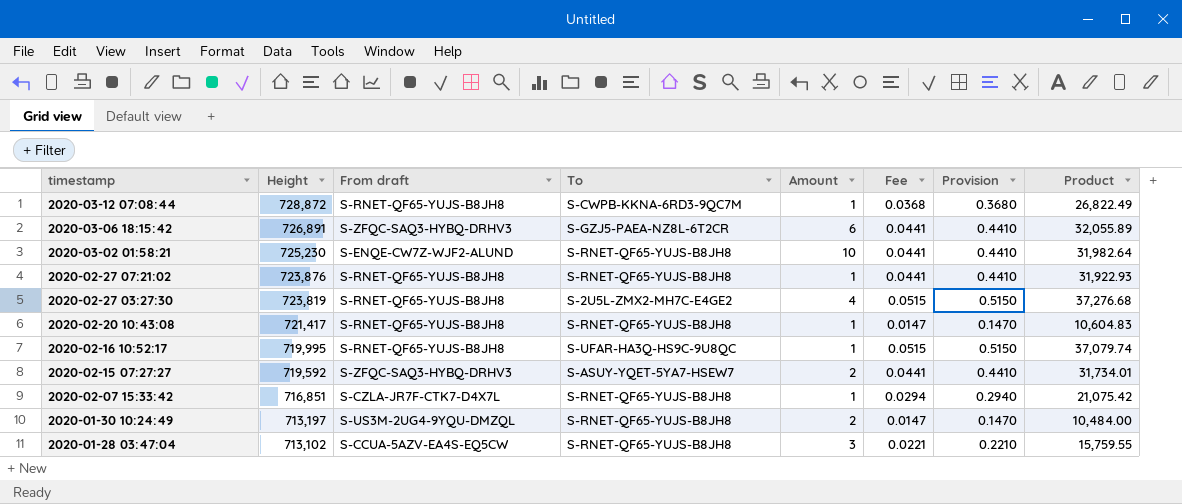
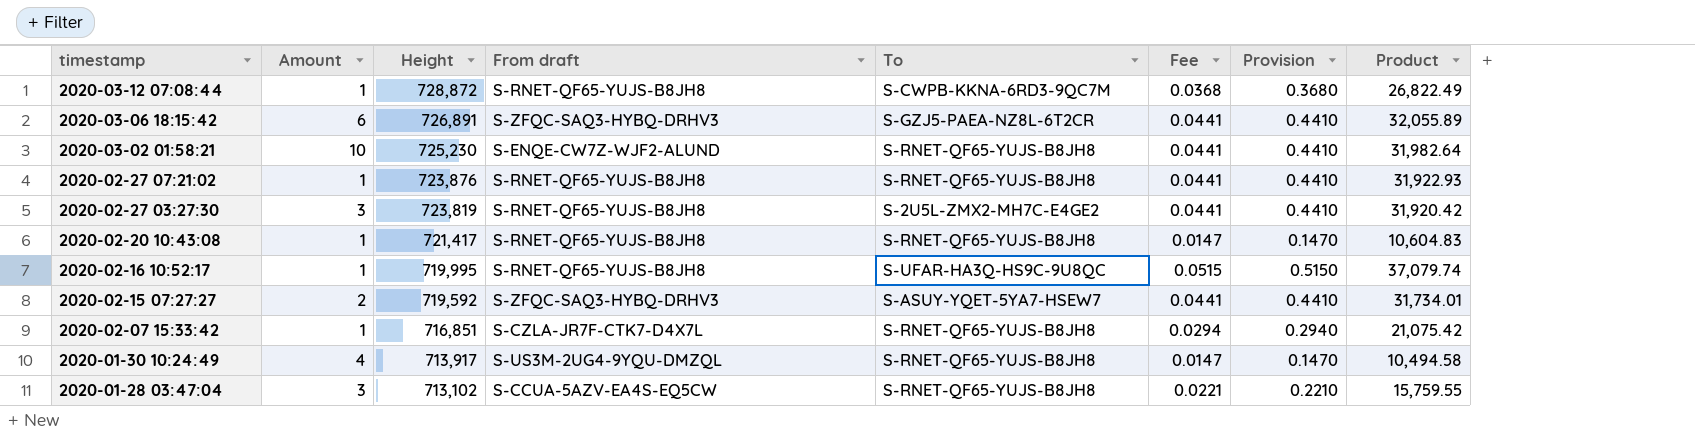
column Amount | position: 5 -> 2
2020-02-27 03:27:30 | Amount: 4 -> 3
2020-02-27 03:27:30 | Fee: 0.0515 -> 0.0441
2020-02-27 03:27:30 | Provision: 0.5150 -> 0.4410
2020-02-27 03:27:30 | Product: 37,276.68 -> 31,920.42
2020-01-30 10:24:49 | Amount: 2 -> 4
2020-01-30 10:24:49 | Height: 713,197 -> 713,917
2020-01-30 10:24:49 | Product: 10,484.00 -> 10,494.58

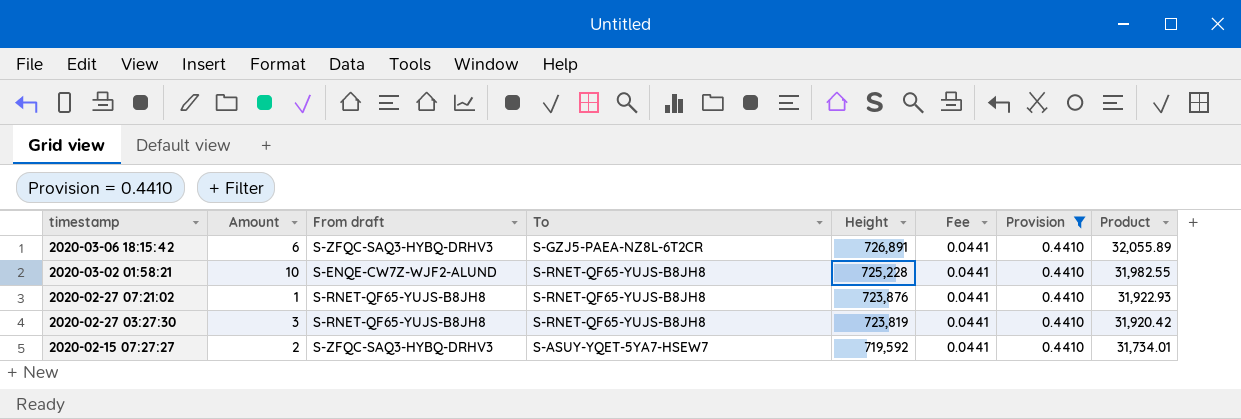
filter: none -> Provision = 0.4410
column Height | position: 3 -> 5
2020-03-02 01:58:21 | Height: 725,230 -> 725,228
2020-03-02 01:58:21 | Product: 31,982.64 -> 31,982.55
2020-02-27 03:27:30 | To: S-2U5L-ZMX2-MH7C-E4GE2 -> S-RNET-QF65-YUJS-B8JH8

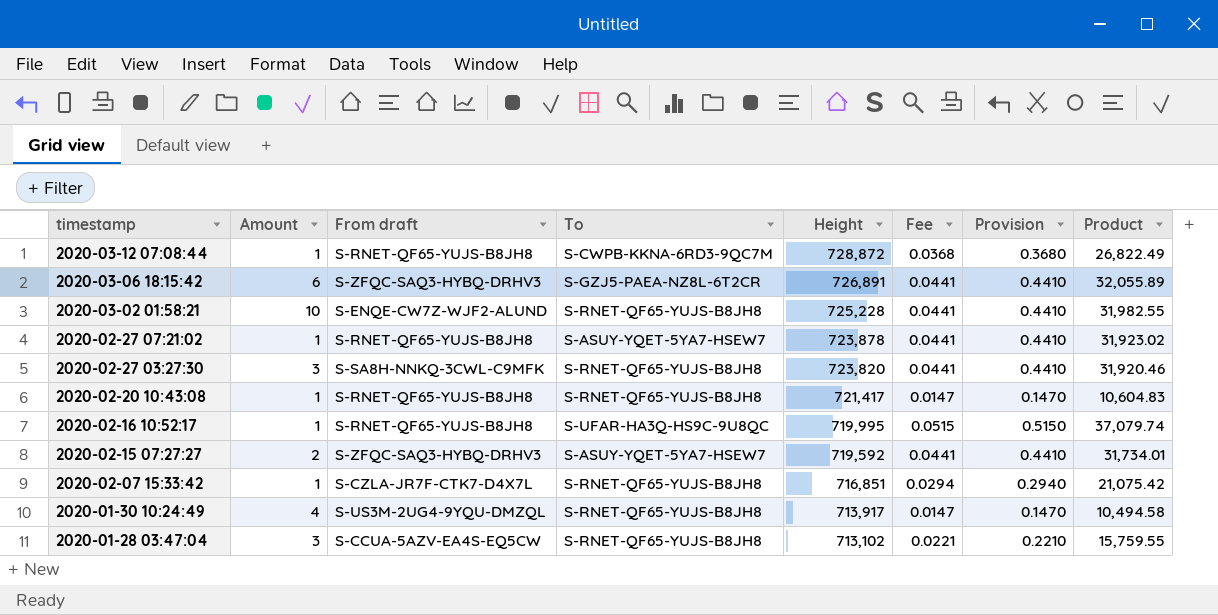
filter: Provision = 0.4410 -> none
2020-02-27 07:21:02 | To: S-RNET-QF65-YUJS-B8JH8 -> S-ASUY-YQET-5YA7-HSEW7
2020-02-27 07:21:02 | Height: 723,876 -> 723,878
2020-02-27 07:21:02 | Product: 31,922.93 -> 31,923.02
2020-02-27 03:27:30 | From draft: S-RNET-QF65-YUJS-B8JH8 -> S-SA8H-NNKQ-3CWL-C9MFK
2020-02-27 03:27:30 | Height: 723,819 -> 723,820
2020-02-27 03:27:30 | Product: 31,920.42 -> 31,920.46

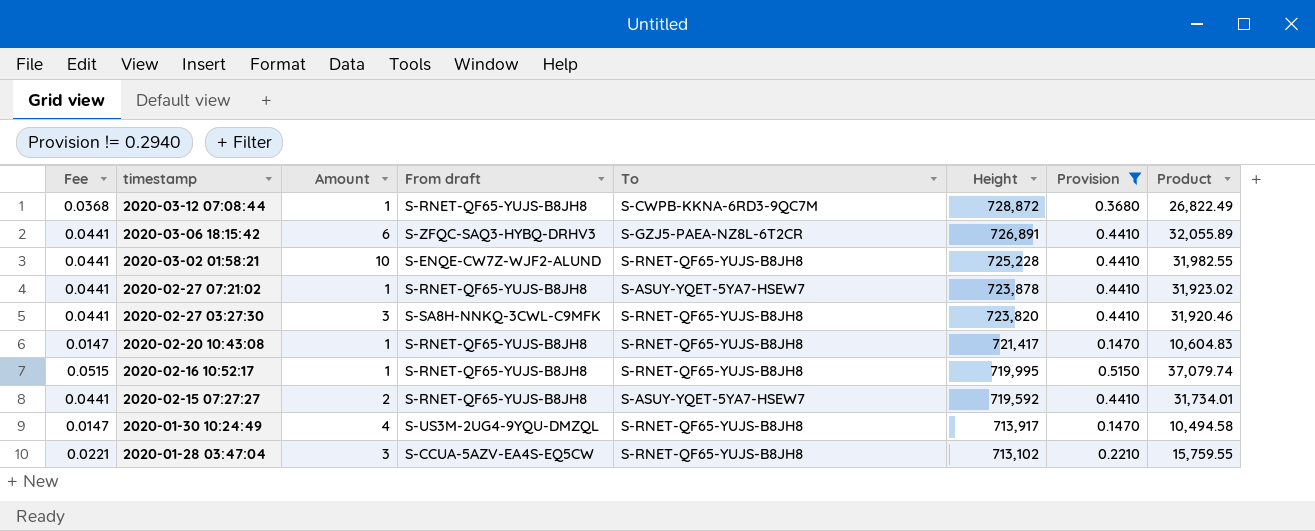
filter: none -> Provision != 0.2940
column Fee | position: 6 -> 1
2020-02-16 10:52:17 | To: S-UFAR-HA3Q-HS9C-9U8QC -> S-RNET-QF65-YUJS-B8JH8
2020-02-15 07:27:27 | From draft: S-ZFQC-SAQ3-HYBQ-DRHV3 -> S-RNET-QF65-YUJS-B8JH8

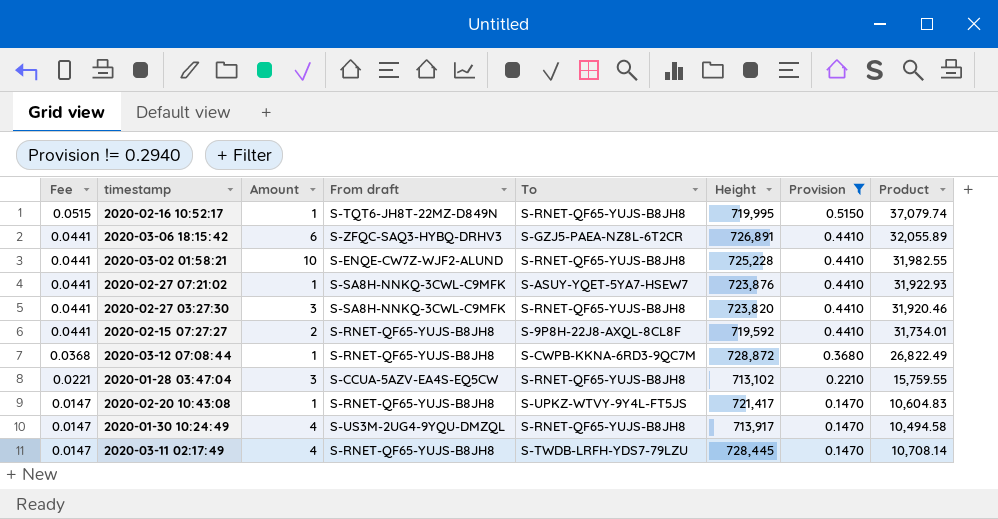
row order: timestamp descending -> Fee descending
2020-02-16 10:52:17 | From draft: S-RNET-QF65-YUJS-B8JH8 -> S-TQT6-JH8T-22MZ-D849N
2020-02-27 07:21:02 | From draft: S-RNET-QF65-YUJS-B8JH8 -> S-SA8H-NNKQ-3CWL-C9MFK
2020-02-27 07:21:02 | Height: 723,878 -> 723,876
2020-02-27 07:21:02 | Product: 31,923.02 -> 31,922.93
2020-02-15 07:27:27 | To: S-ASUY-YQET-5YA7-HSEW7 -> S-9P8H-22J8-AXQL-8CL8F
2020-02-20 10:43:08 | To: S-RNET-QF65-YUJS-B8JH8 -> S-UPKZ-WTVY-9Y4L-FT5JS
row 2020-03-11 02:17:49: none -> 0.0147 | 4 | S-RNET-QF65-YUJS-B8JH8 | S-TWDB-LRFH-YDS7-79LZU | 728,445 | 0.1470 | 10,708.14

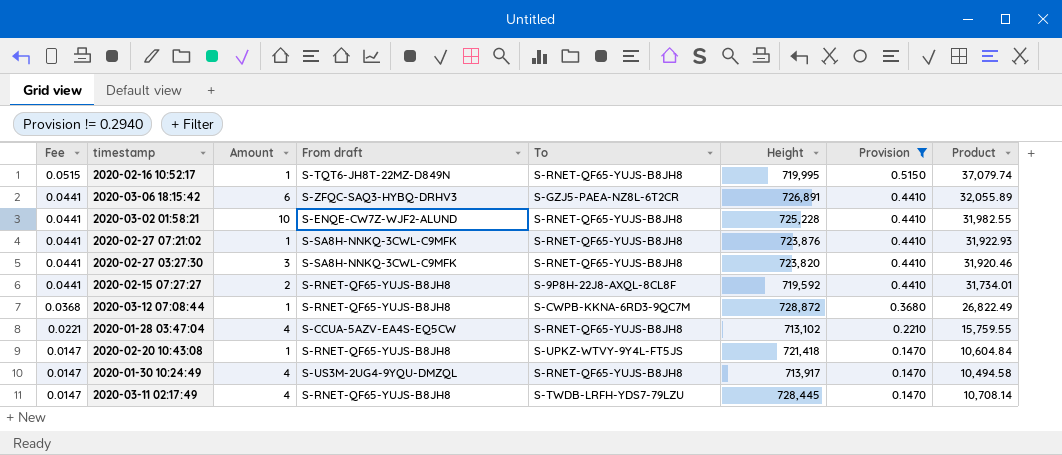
2020-02-27 07:21:02 | To: S-ASUY-YQET-5YA7-HSEW7 -> S-RNET-QF65-YUJS-B8JH8
2020-01-28 03:47:04 | Amount: 3 -> 4
2020-02-20 10:43:08 | Height: 721,417 -> 721,418
2020-02-20 10:43:08 | Product: 10,604.83 -> 10,604.84

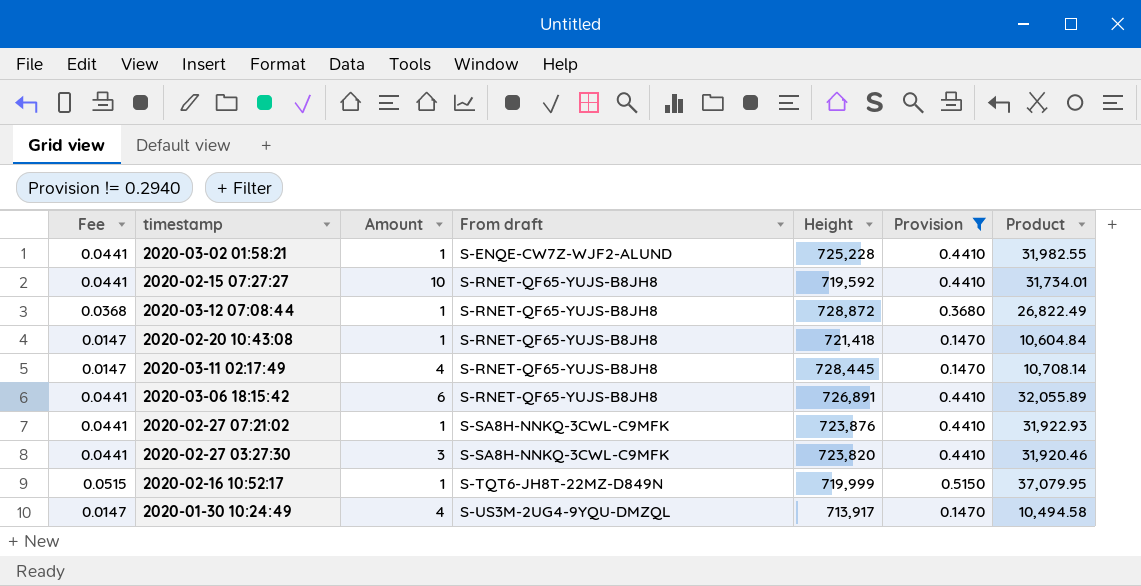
row order: Fee descending -> From draft ascending
column To | position: 5 -> none
row 2020-01-28 03:47:04: 0.0221 | 4 | S-CCUA-5AZV-EA4S-EQ5CW | S-RNET-QF65-YUJS-B8JH8 | 713,102 | 0.2210 | 15,759.55 -> none
2020-03-02 01:58:21 | Amount: 10 -> 1
2020-02-15 07:27:27 | Amount: 2 -> 10
2020-03-06 18:15:42 | From draft: S-ZFQC-SAQ3-HYBQ-DRHV3 -> S-RNET-QF65-YUJS-B8JH8
2020-02-16 10:52:17 | Height: 719,995 -> 719,999
2020-02-16 10:52:17 | Product: 37,079.74 -> 37,079.95

